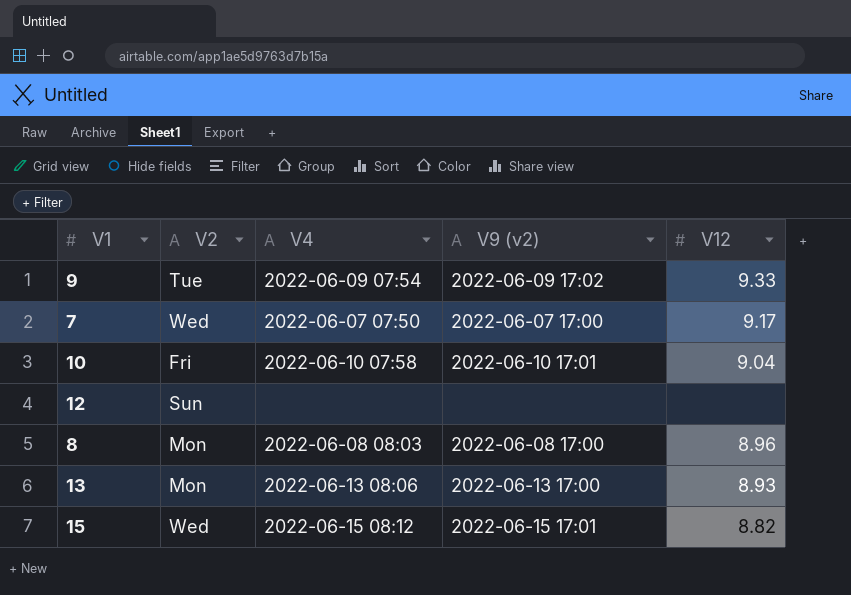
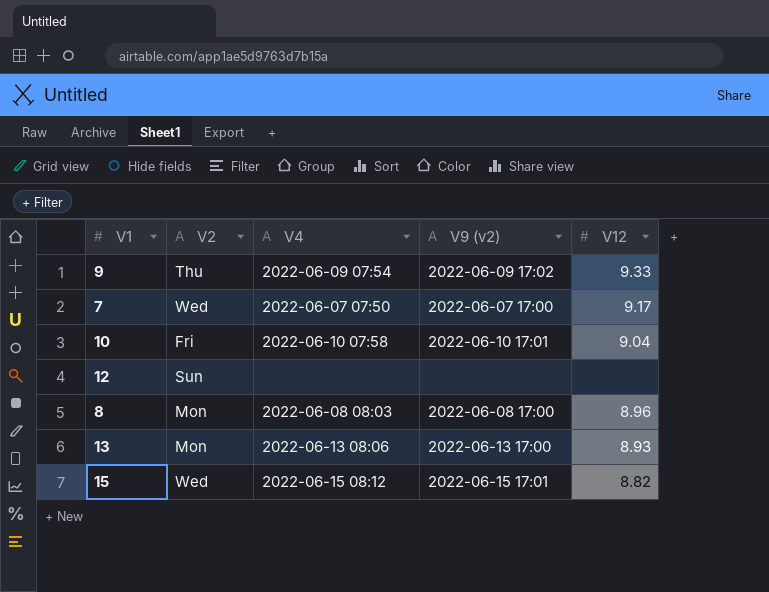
9 | V2: Tue -> Thu

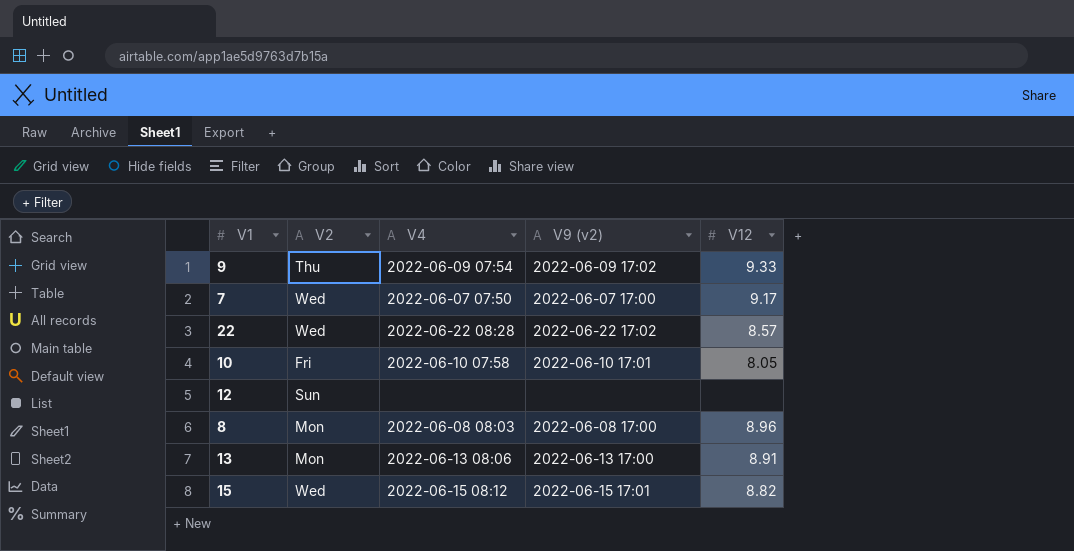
row 22: none -> Wed | 2022-06-22 08:28 | 2022-06-22 17:02 | 8.57
10 | V12: 9.04 -> 8.05
13 | V12: 8.93 -> 8.91

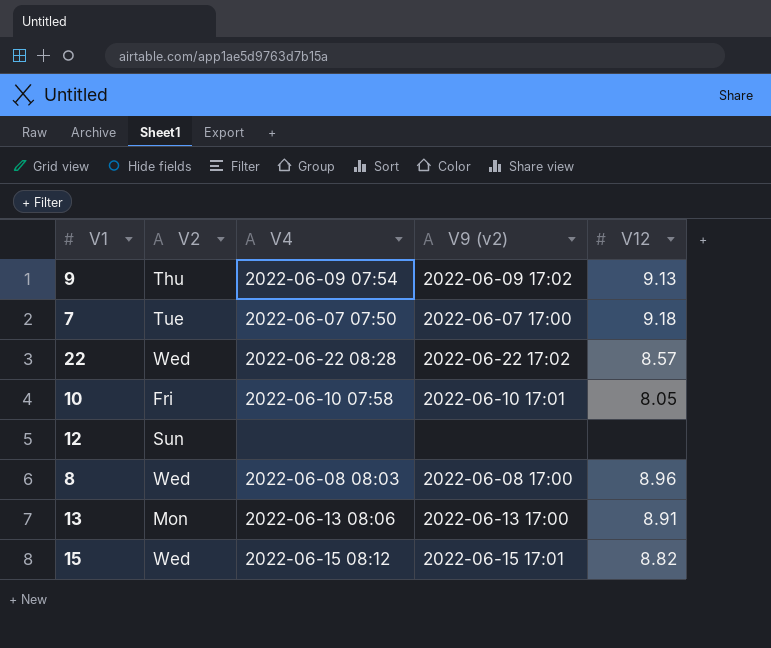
9 | V12: 9.33 -> 9.13
7 | V2: Wed -> Tue
7 | V12: 9.17 -> 9.18
8 | V2: Mon -> Wed

